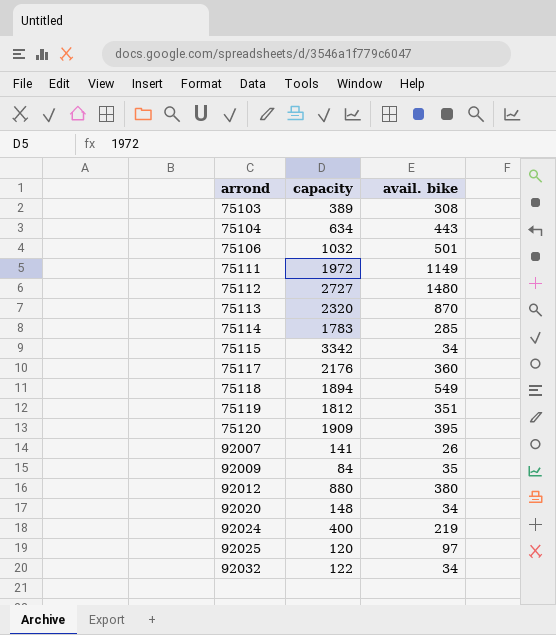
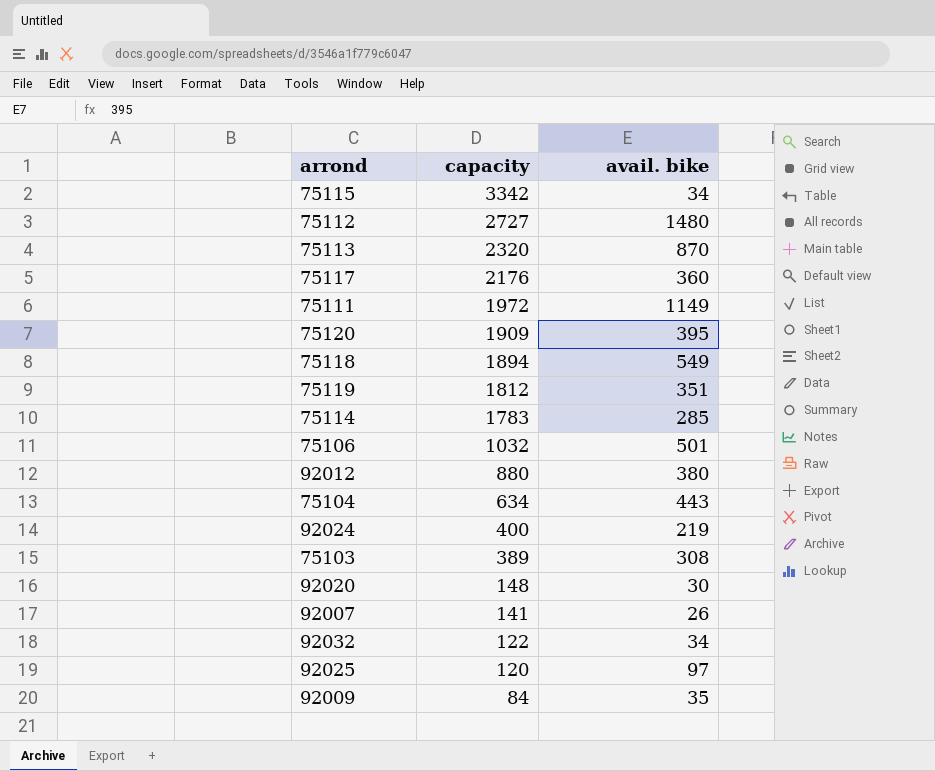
row order: arrond ascending -> capacity descending
92020 | avail. bike: 34 -> 30

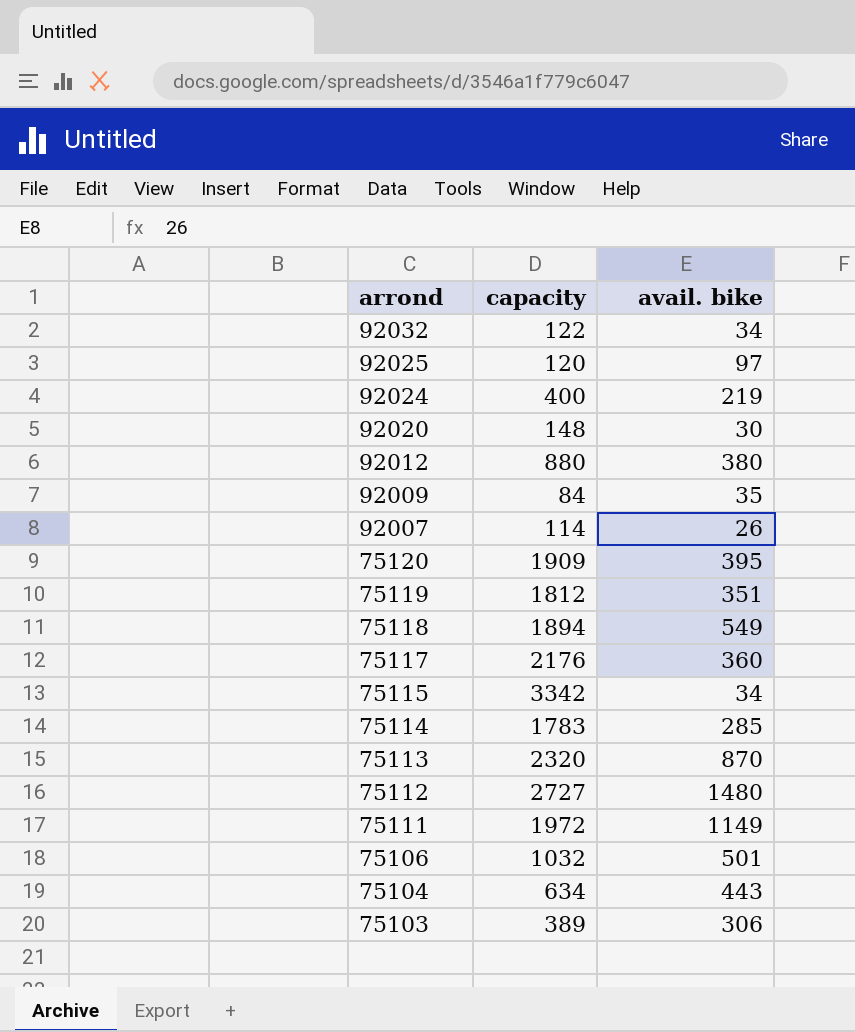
row order: capacity descending -> arrond descending
92007 | capacity: 141 -> 114
75103 | avail. bike: 308 -> 306

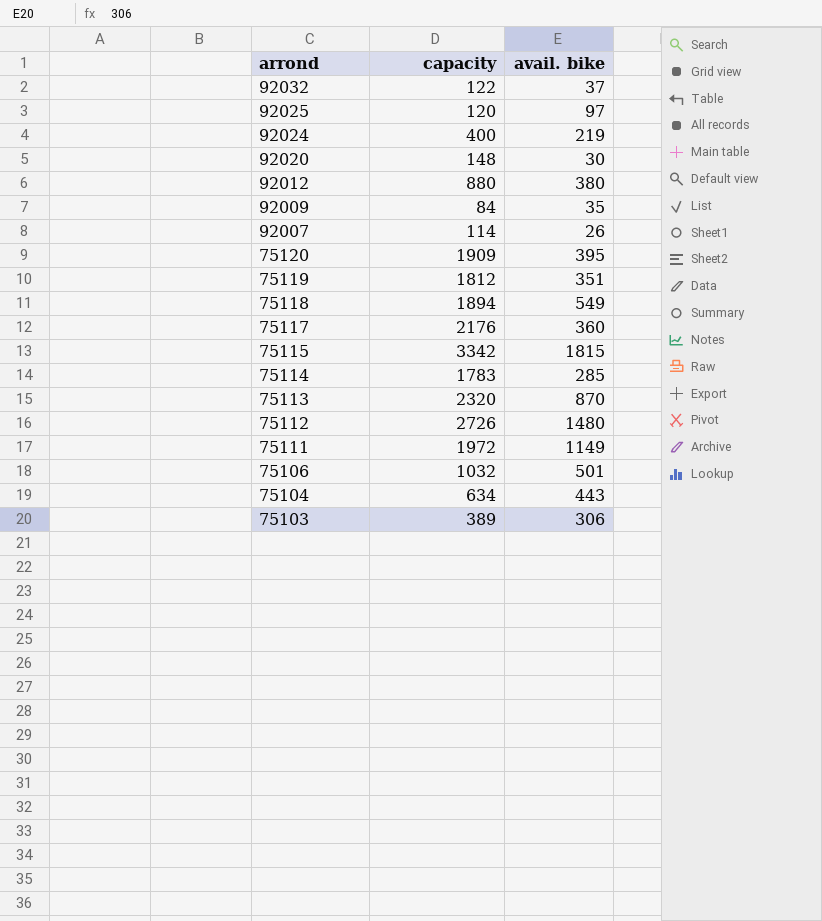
92032 | avail. bike: 34 -> 37
75115 | avail. bike: 34 -> 1815
75112 | capacity: 2727 -> 2726

